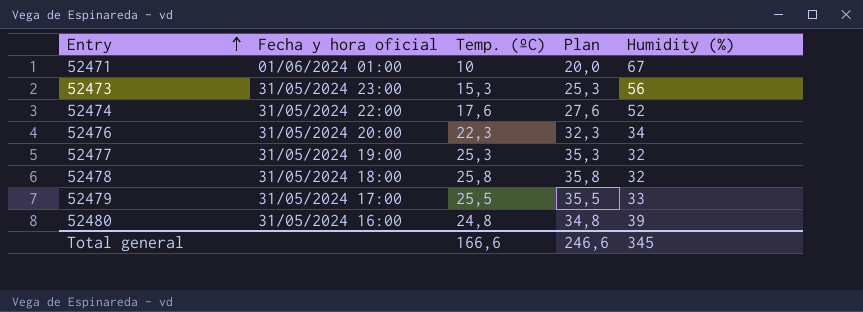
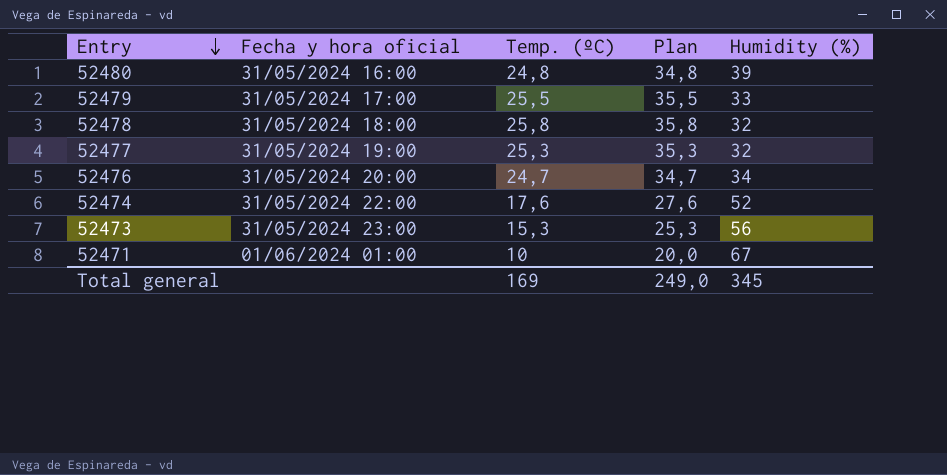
row order: Entry ascending -> Entry descending
52476 | Temp. (ºC): 22,3 -> 24,7
52476 | Plan: 32,3 -> 34,7
Total general | Temp. (ºC): 166,6 -> 169
Total general | Plan: 246,6 -> 249,0

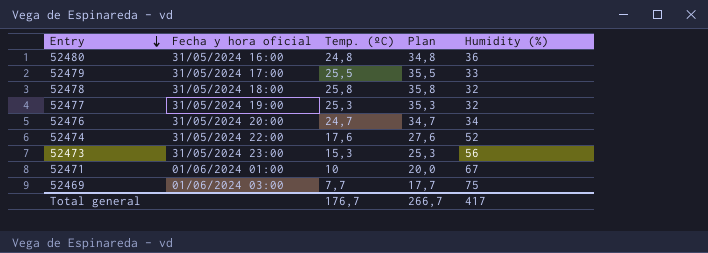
52480 | Humidity (%): 39 -> 36
row 52469: none -> 01/06/2024 03:00 | 7,7 | 17,7 | 75
Total general | Temp. (ºC): 169 -> 176,7
Total general | Plan: 249,0 -> 266,7
Total general | Humidity (%): 345 -> 417

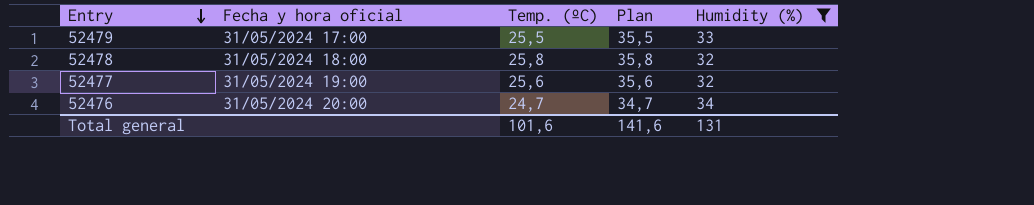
filter: none -> Humidity (%) <= 34
52477 | Temp. (ºC): 25,3 -> 25,6
52477 | Plan: 35,3 -> 35,6
Total general | Temp. (ºC): 176,7 -> 101,6
Total general | Plan: 266,7 -> 141,6
Total general | Humidity (%): 417 -> 131

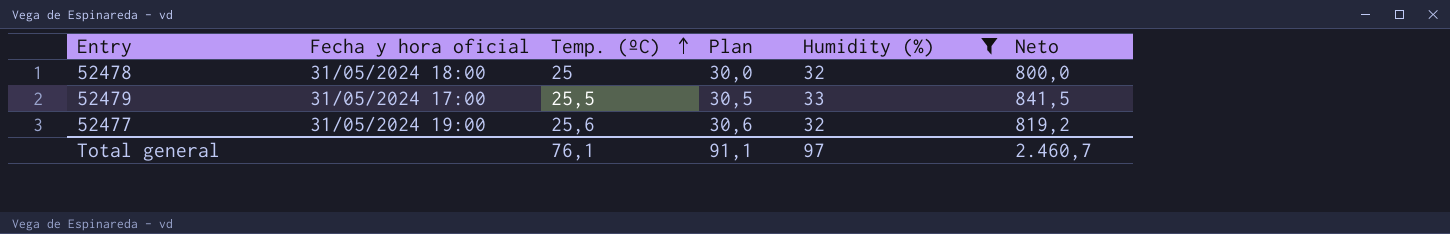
row order: Entry descending -> Temp. (ºC) ascending
column Plan | formula: [Temp. (ºC)] + 10 -> [Temp. (ºC)] + 5
column Neto | formula: none -> [Temp. (ºC)] * [Humidity (%)]
row 52476: 31/05/2024 20:00 | 24,7 | 34,7 | 34 -> none
52478 | Temp. (ºC): 25,8 -> 25
Total general | Temp. (ºC): 101,6 -> 76,1
Total general | Plan: 141,6 -> 91,1
Total general | Humidity (%): 131 -> 97

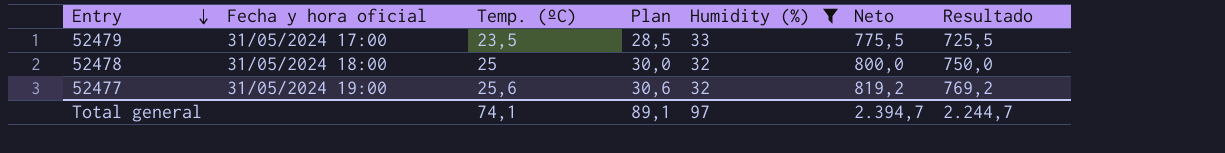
row order: Temp. (ºC) ascending -> Entry descending
column Resultado | formula: none -> [Neto] - 50
52479 | Temp. (ºC): 25,5 -> 23,5
52479 | Plan: 30,5 -> 28,5
52479 | Neto: 841,5 -> 775,5
Total general | Temp. (ºC): 76,1 -> 74,1
Total general | Plan: 91,1 -> 89,1
Total general | Neto: 2.460,7 -> 2.394,7

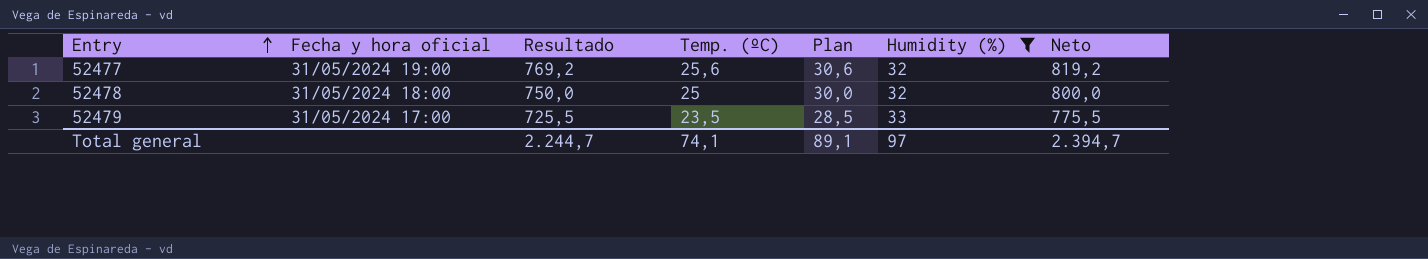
row order: Entry descending -> Entry ascending
column Resultado | position: 7 -> 3

